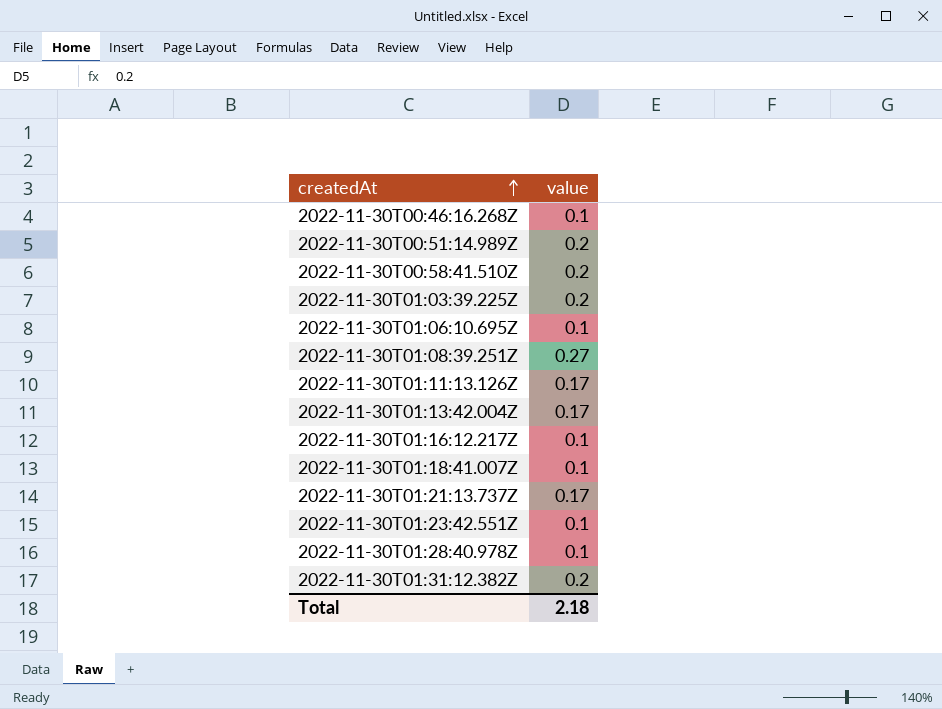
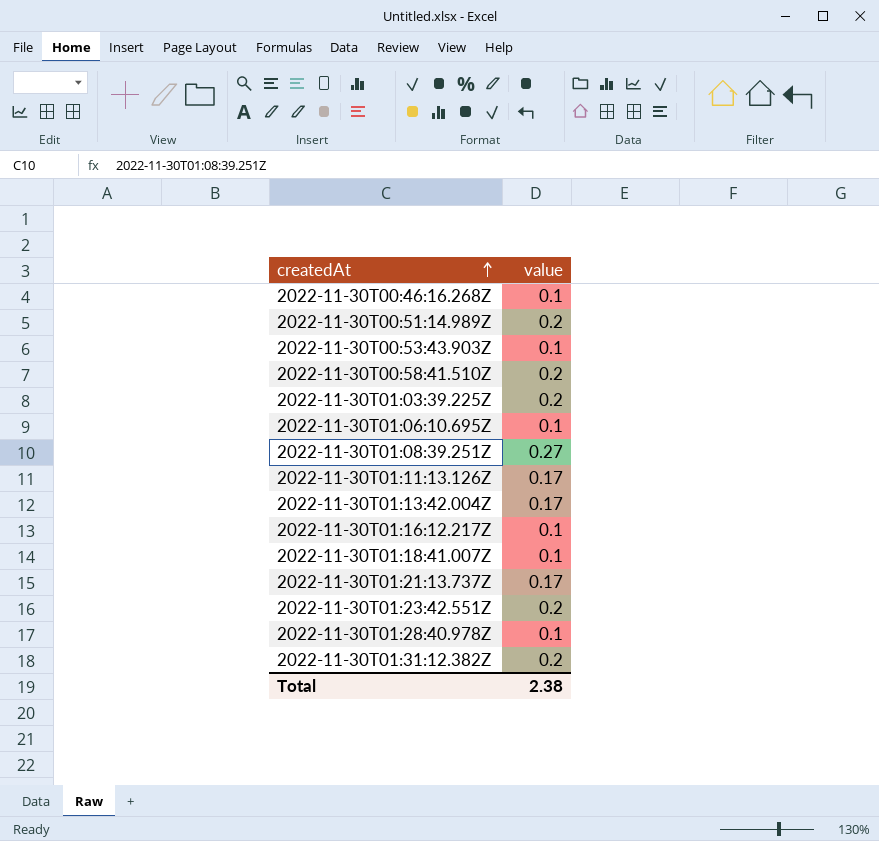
row 2022-11-30T00:53:43.903Z: none -> 0.1
2022-11-30T01:23:42.551Z | value: 0.1 -> 0.2
Total | value: 2.18 -> 2.38

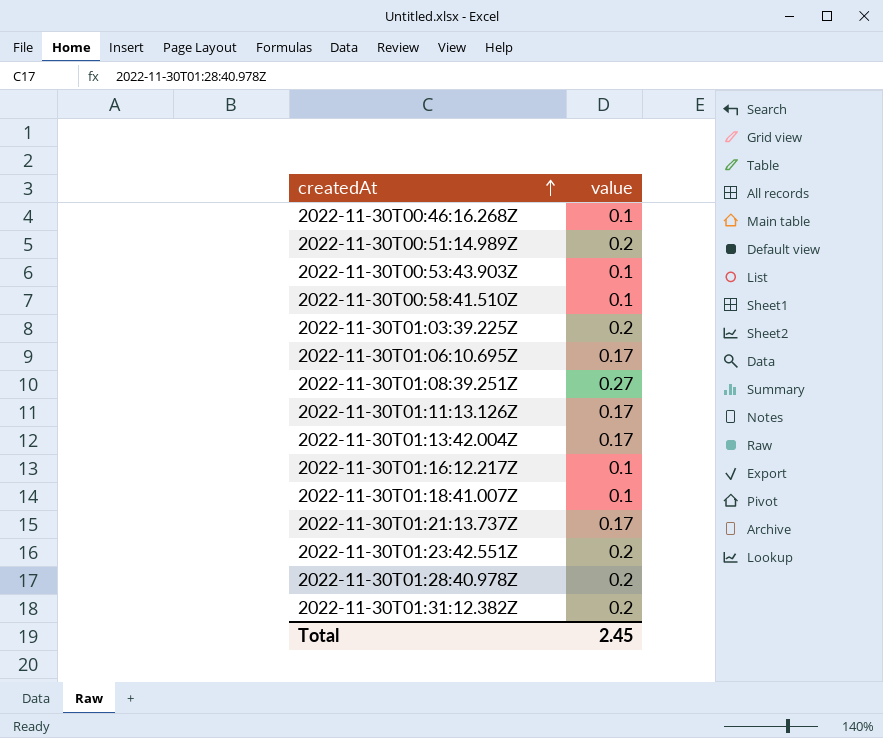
2022-11-30T00:58:41.510Z | value: 0.2 -> 0.1
2022-11-30T01:06:10.695Z | value: 0.1 -> 0.17
2022-11-30T01:28:40.978Z | value: 0.1 -> 0.2
Total | value: 2.38 -> 2.45

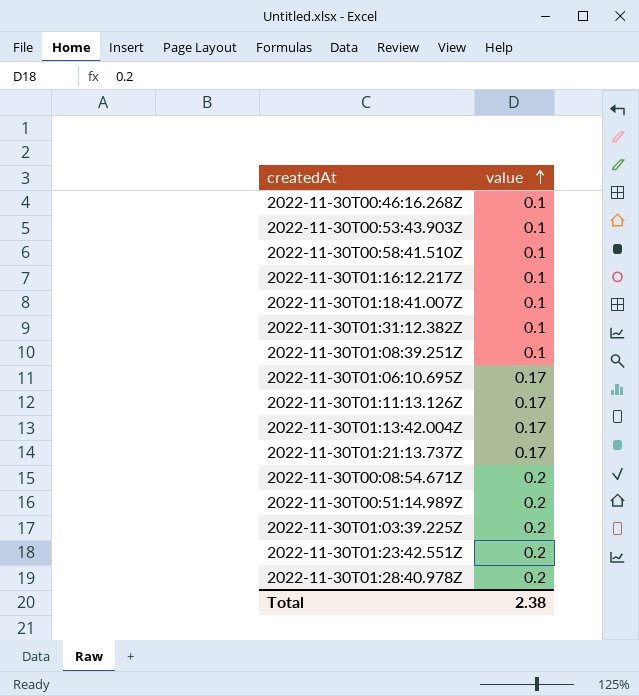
row order: createdAt ascending -> value ascending
2022-11-30T01:31:12.382Z | value: 0.2 -> 0.1
2022-11-30T01:08:39.251Z | value: 0.27 -> 0.1
row 2022-11-30T00:08:54.671Z: none -> 0.2
Total | value: 2.45 -> 2.38

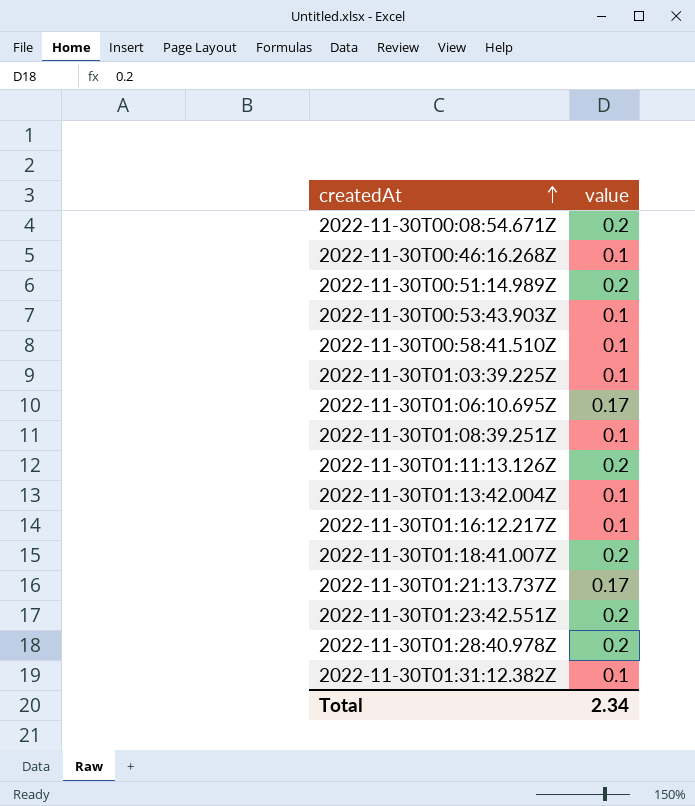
row order: value ascending -> createdAt ascending
2022-11-30T01:03:39.225Z | value: 0.2 -> 0.1
2022-11-30T01:11:13.126Z | value: 0.17 -> 0.2
2022-11-30T01:13:42.004Z | value: 0.17 -> 0.1
2022-11-30T01:18:41.007Z | value: 0.1 -> 0.2
Total | value: 2.38 -> 2.34

